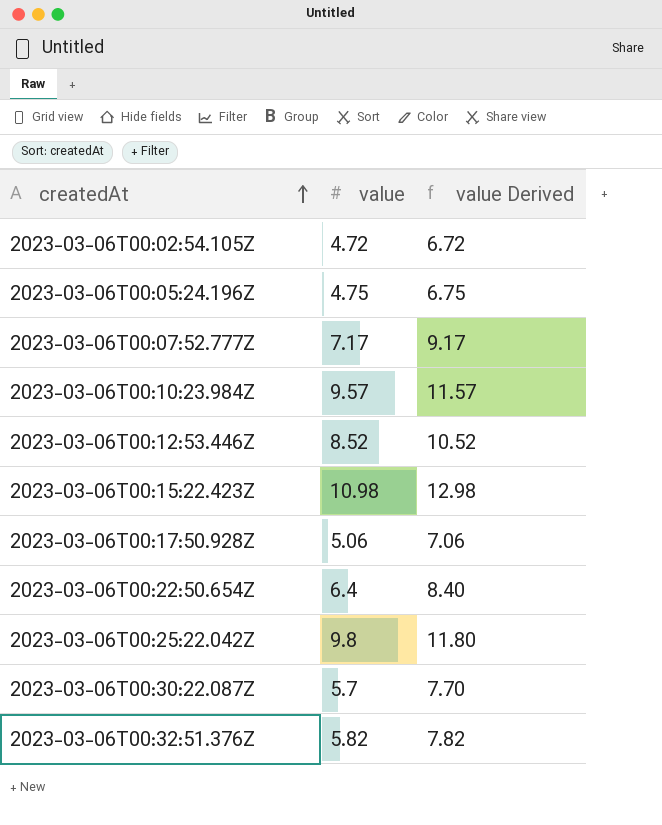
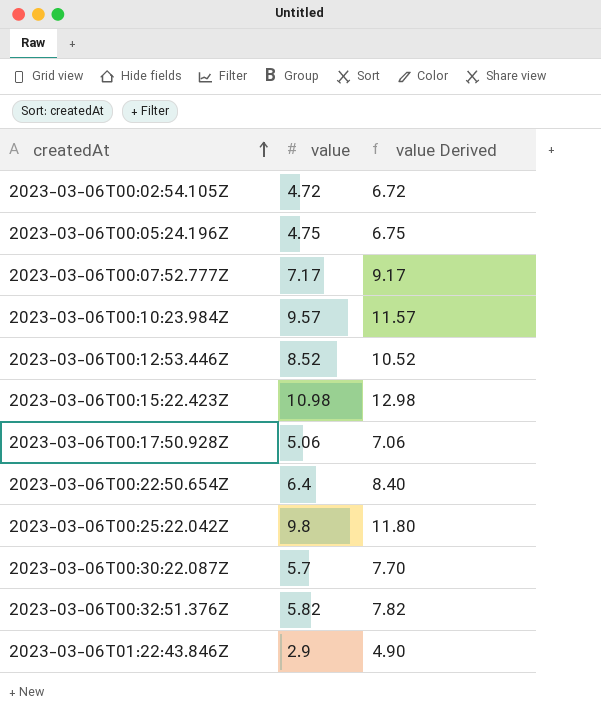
row 2023-03-06T01:22:43.846Z: none -> 2.9 | 4.90

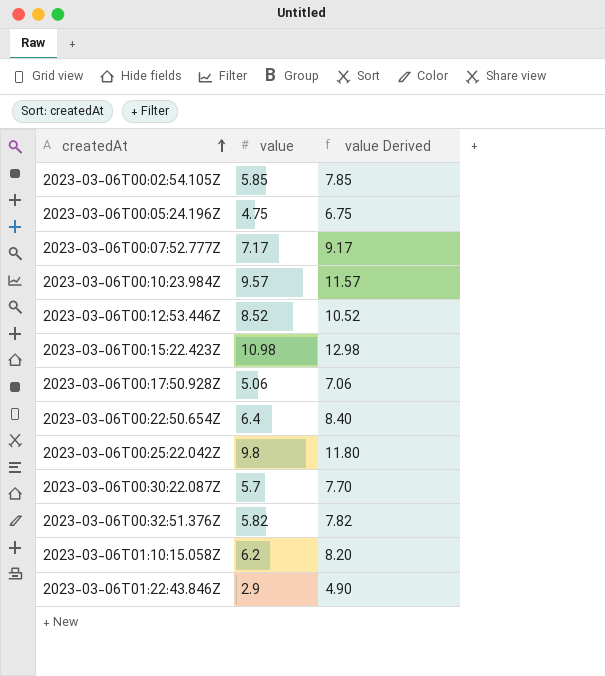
2023-03-06T00:02:54.105Z | value: 4.72 -> 5.85
2023-03-06T00:02:54.105Z | value Derived: 6.72 -> 7.85
row 2023-03-06T01:10:15.058Z: none -> 6.2 | 8.20

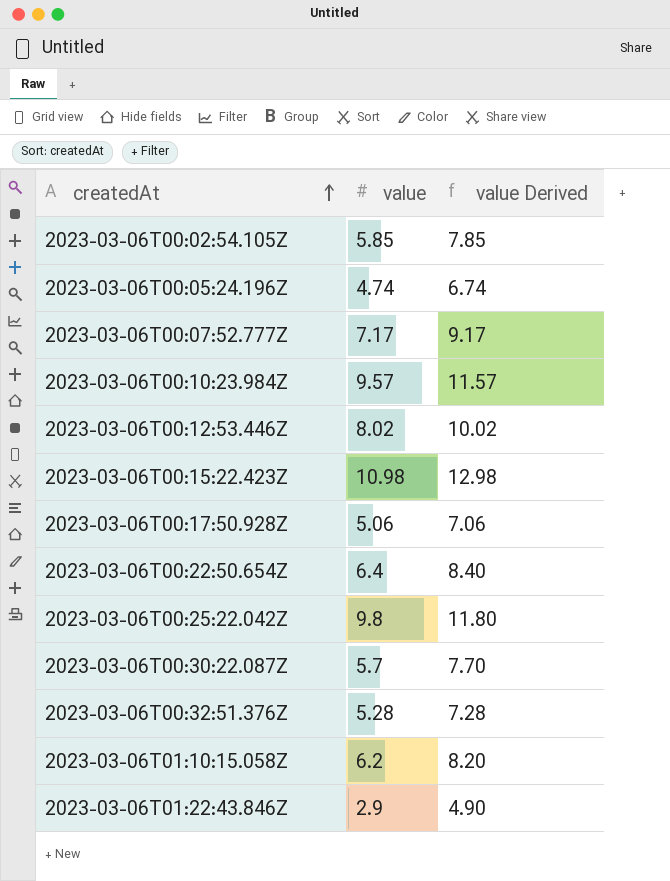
2023-03-06T00:05:24.196Z | value: 4.75 -> 4.74
2023-03-06T00:05:24.196Z | value Derived: 6.75 -> 6.74
2023-03-06T00:12:53.446Z | value: 8.52 -> 8.02
2023-03-06T00:12:53.446Z | value Derived: 10.52 -> 10.02
2023-03-06T00:32:51.376Z | value: 5.82 -> 5.28
2023-03-06T00:32:51.376Z | value Derived: 7.82 -> 7.28

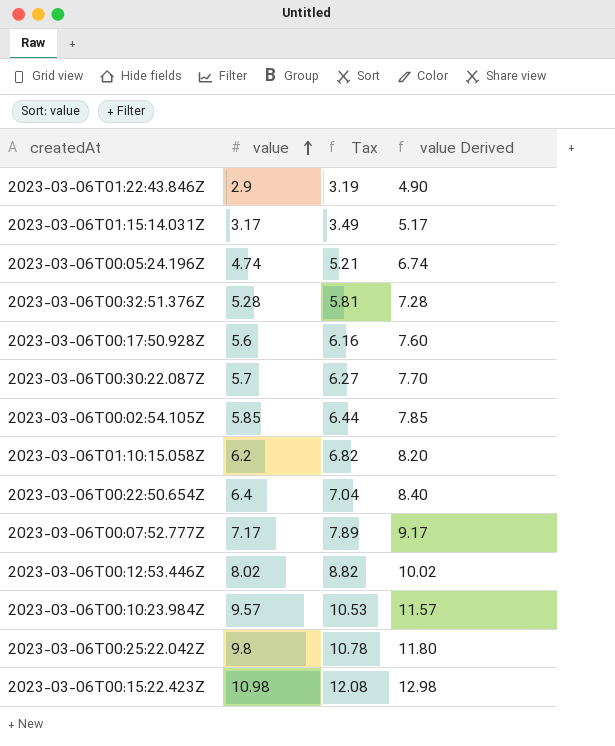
row order: createdAt ascending -> value ascending
column Tax | formula: none -> [value] * 1.1
row 2023-03-06T01:15:14.031Z: none -> 3.17 | 3.49 | 5.17
2023-03-06T00:17:50.928Z | value: 5.06 -> 5.6
2023-03-06T00:17:50.928Z | value Derived: 7.06 -> 7.60

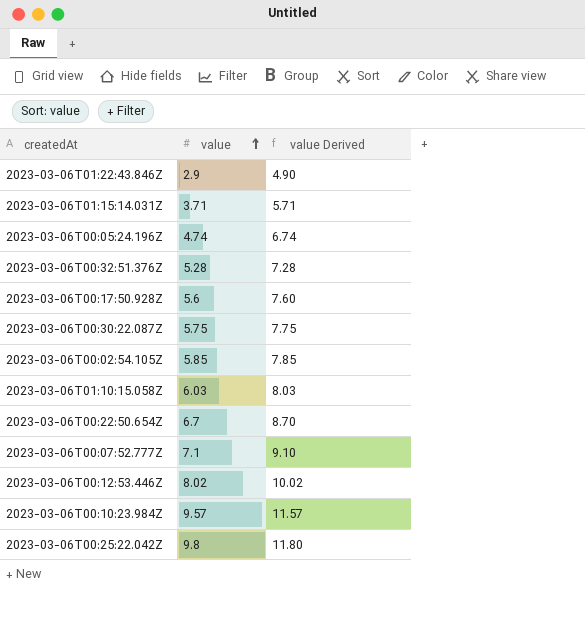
column Tax | formula: [value] * 1.1 -> none
row 2023-03-06T00:15:22.423Z: 10.98 | 12.08 | 12.98 -> none
2023-03-06T01:15:14.031Z | value: 3.17 -> 3.71
2023-03-06T01:15:14.031Z | value Derived: 5.17 -> 5.71
2023-03-06T00:30:22.087Z | value: 5.7 -> 5.75
2023-03-06T00:30:22.087Z | value Derived: 7.70 -> 7.75
2023-03-06T01:10:15.058Z | value: 6.2 -> 6.03
2023-03-06T01:10:15.058Z | value Derived: 8.20 -> 8.03
2023-03-06T00:22:50.654Z | value: 6.4 -> 6.7
2023-03-06T00:22:50.654Z | value Derived: 8.40 -> 8.70
2023-03-06T00:07:52.777Z | value: 7.17 -> 7.1
2023-03-06T00:07:52.777Z | value Derived: 9.17 -> 9.10

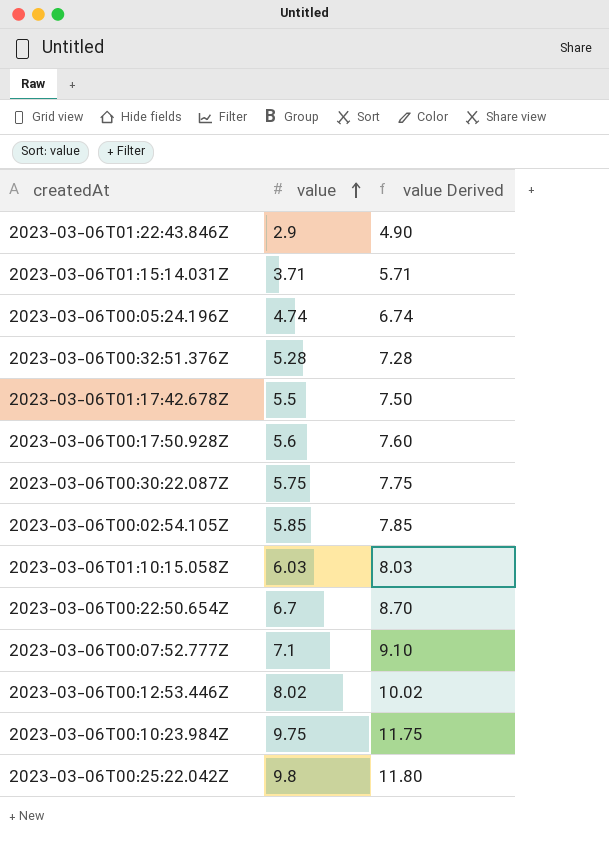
row 2023-03-06T01:17:42.678Z: none -> 5.5 | 7.50
2023-03-06T00:10:23.984Z | value: 9.57 -> 9.75
2023-03-06T00:10:23.984Z | value Derived: 11.57 -> 11.75

